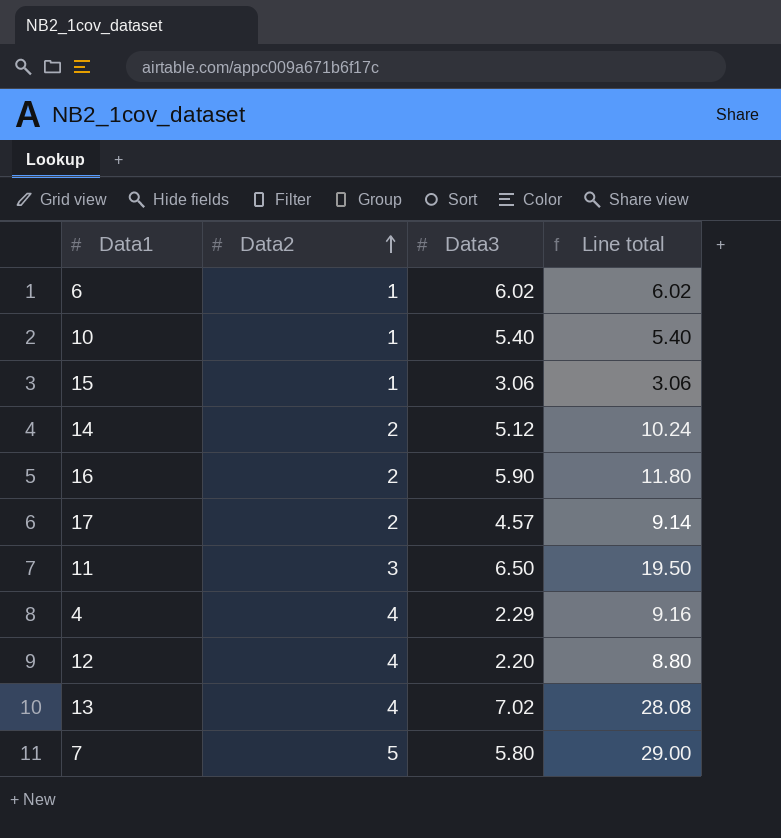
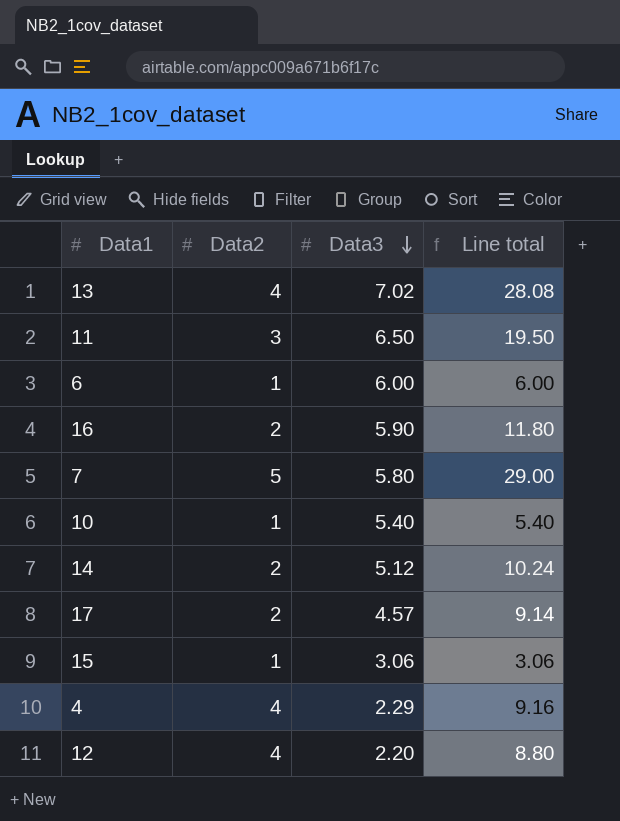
row order: Data2 ascending -> Data3 descending
6 | Data3: 6.02 -> 6.00
6 | Line total: 6.02 -> 6.00

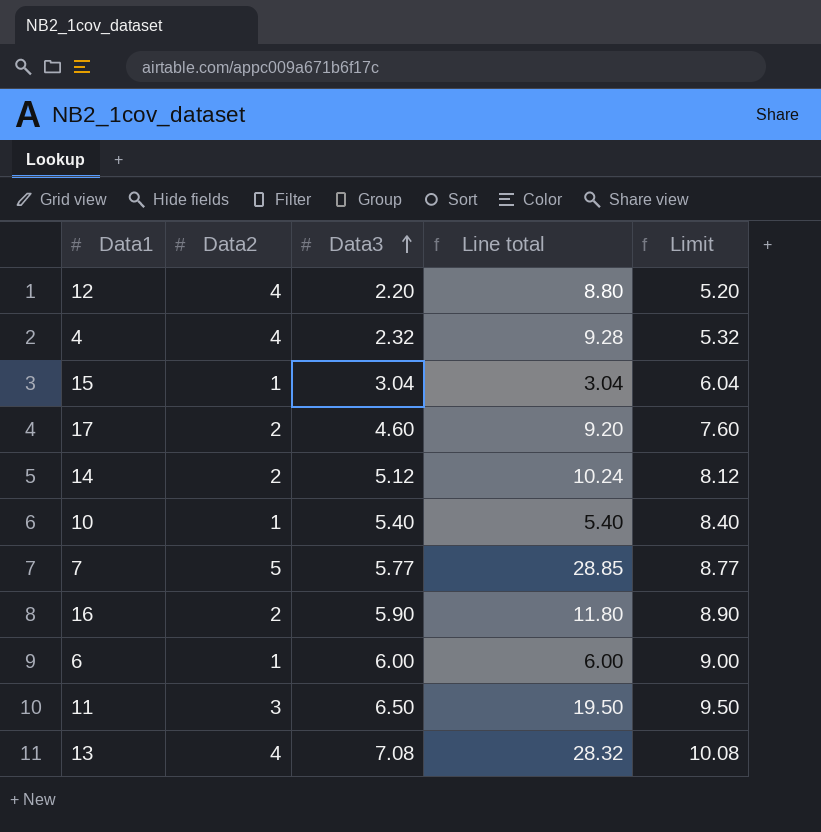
row order: Data3 descending -> Data3 ascending
column Limit | formula: none -> [Data3] + 3
4 | Data3: 2.29 -> 2.32
4 | Line total: 9.16 -> 9.28
15 | Data3: 3.06 -> 3.04
15 | Line total: 3.06 -> 3.04
17 | Data3: 4.57 -> 4.60
17 | Line total: 9.14 -> 9.20
7 | Data3: 5.80 -> 5.77
7 | Line total: 29.00 -> 28.85
13 | Data3: 7.02 -> 7.08
13 | Line total: 28.08 -> 28.32

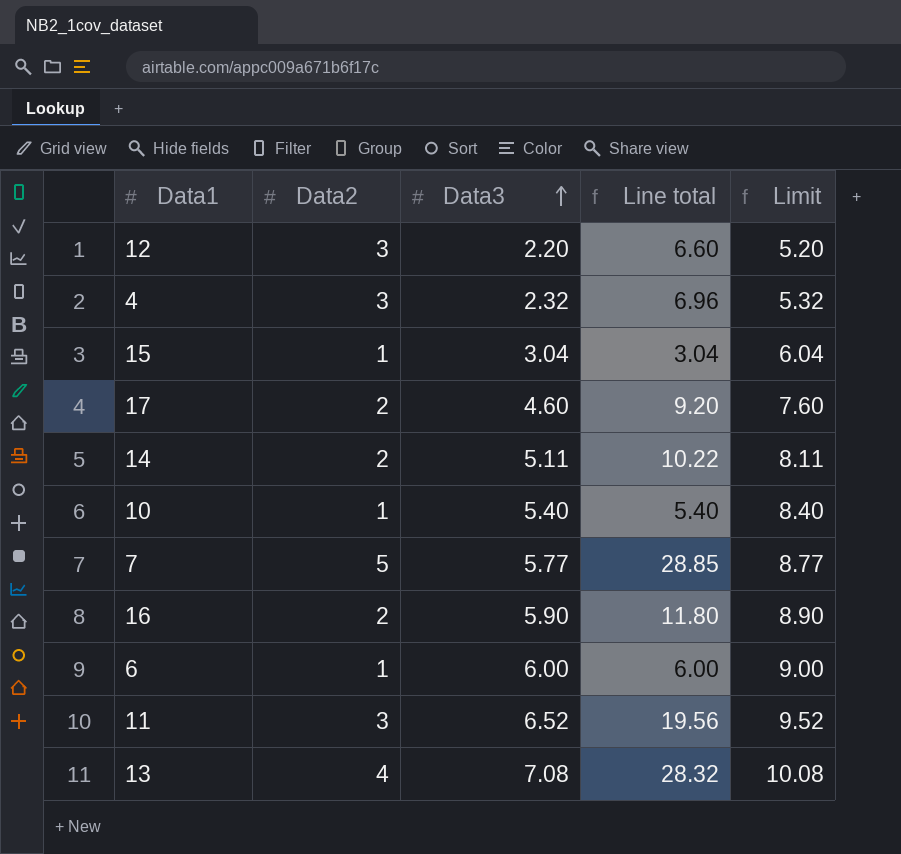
12 | Data2: 4 -> 3
12 | Line total: 8.80 -> 6.60
4 | Data2: 4 -> 3
4 | Line total: 9.28 -> 6.96
14 | Data3: 5.12 -> 5.11
14 | Line total: 10.24 -> 10.22
14 | Limit: 8.12 -> 8.11
11 | Data3: 6.50 -> 6.52
11 | Line total: 19.50 -> 19.56
11 | Limit: 9.50 -> 9.52

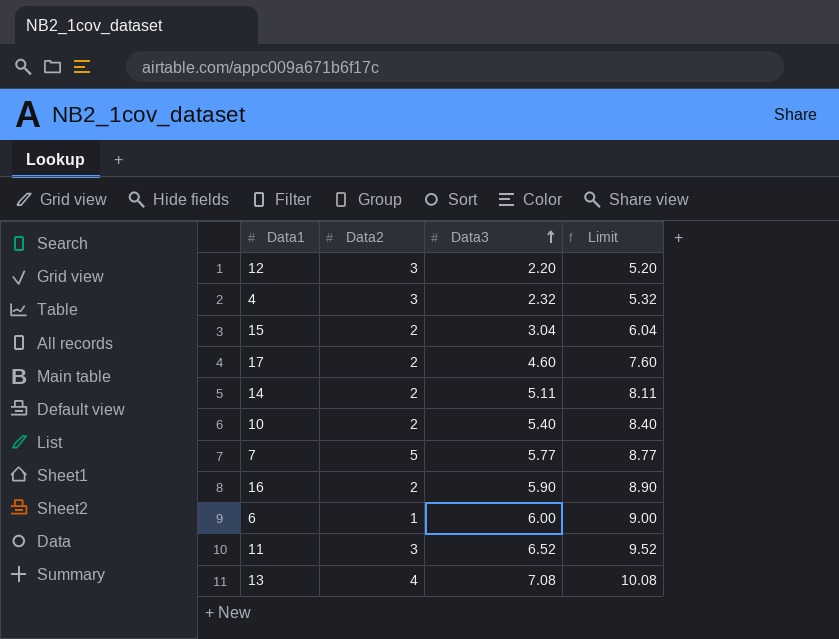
column Line total | formula: [Data2] * [Data3] -> none
15 | Data2: 1 -> 2
10 | Data2: 1 -> 2

